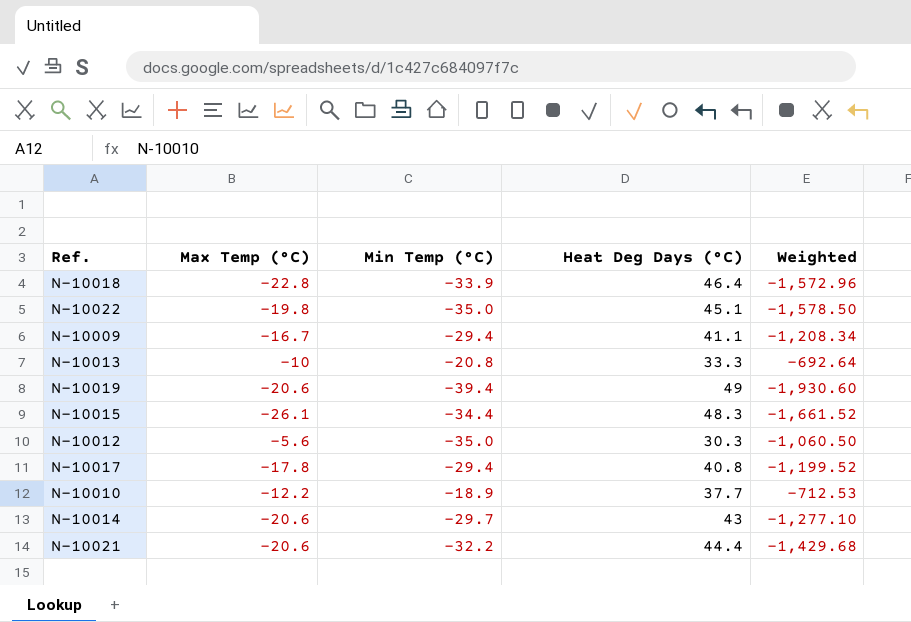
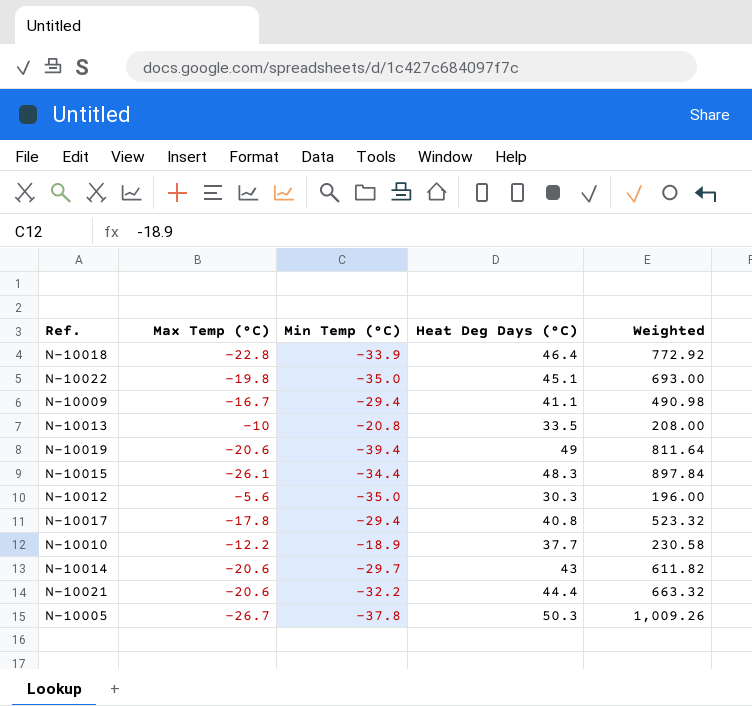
column Weighted | formula: [Min Temp (°C)] * [Heat Deg Days (°C)] -> [Max Temp (°C)] * [Min Temp (°C)]
N-10013 | Heat Deg Days (°C): 33.3 -> 33.5
row N-10005: none -> -26.7 | -37.8 | 50.3 | 1,009.26

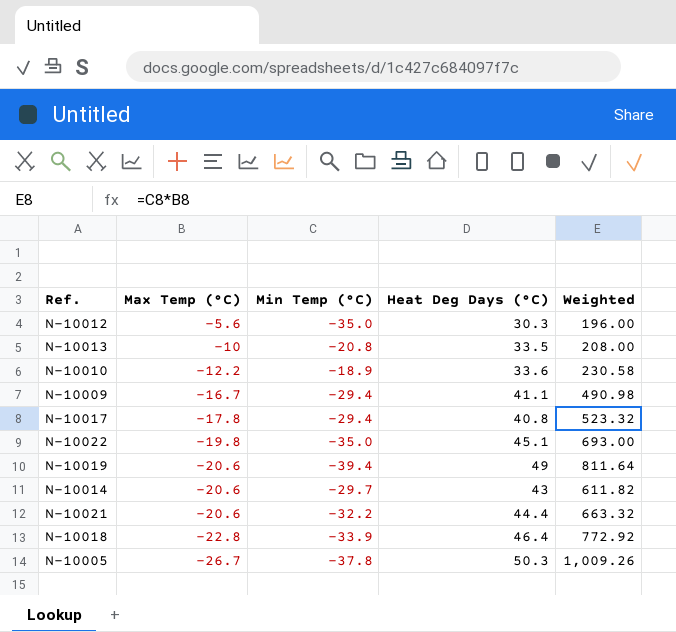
row order: none -> Max Temp (°C) descending
row N-10015: -26.1 | -34.4 | 48.3 | 897.84 -> none
N-10010 | Heat Deg Days (°C): 37.7 -> 33.6

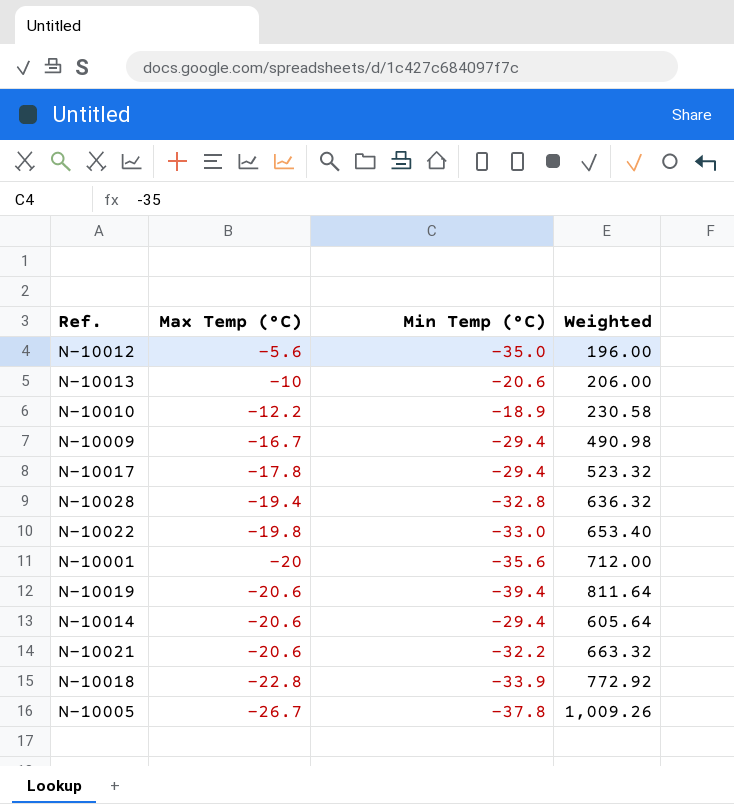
column Heat Deg Days (°C) | position: 4 -> none
N-10013 | Min Temp (°C): -20.8 -> -20.6
N-10013 | Weighted: 208.00 -> 206.00
row N-10028: none -> -19.4 | -32.8 | 636.32
N-10022 | Min Temp (°C): -35.0 -> -33.0
N-10022 | Weighted: 693.00 -> 653.40
row N-10001: none -> -20 | -35.6 | 712.00
N-10014 | Min Temp (°C): -29.7 -> -29.4
N-10014 | Weighted: 611.82 -> 605.64

